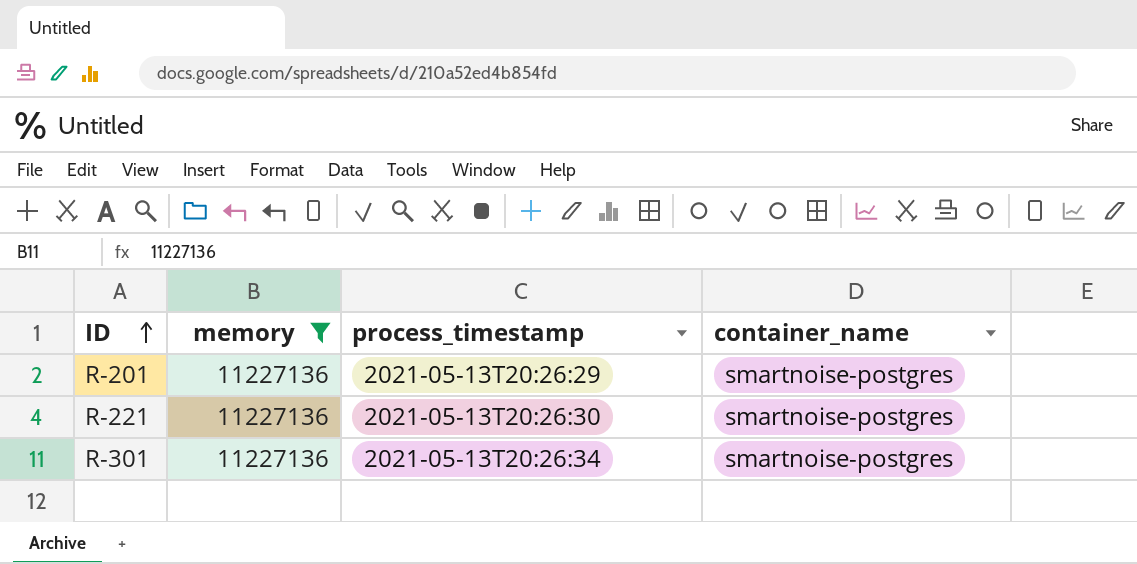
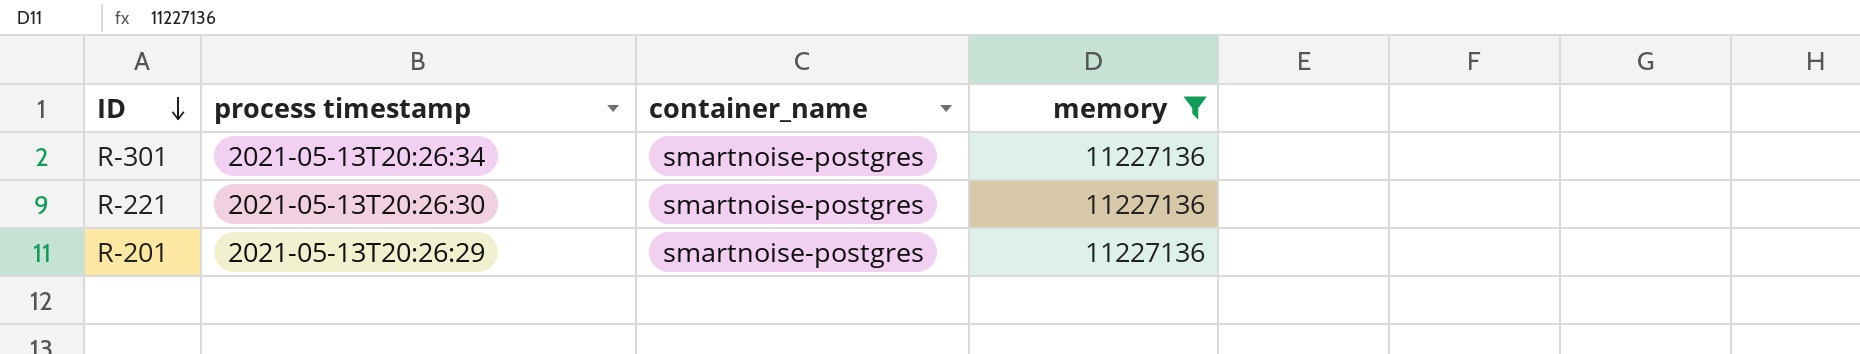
row order: ID ascending -> ID descending
column name: process_timestamp -> process timestamp
column memory | position: 2 -> 4

